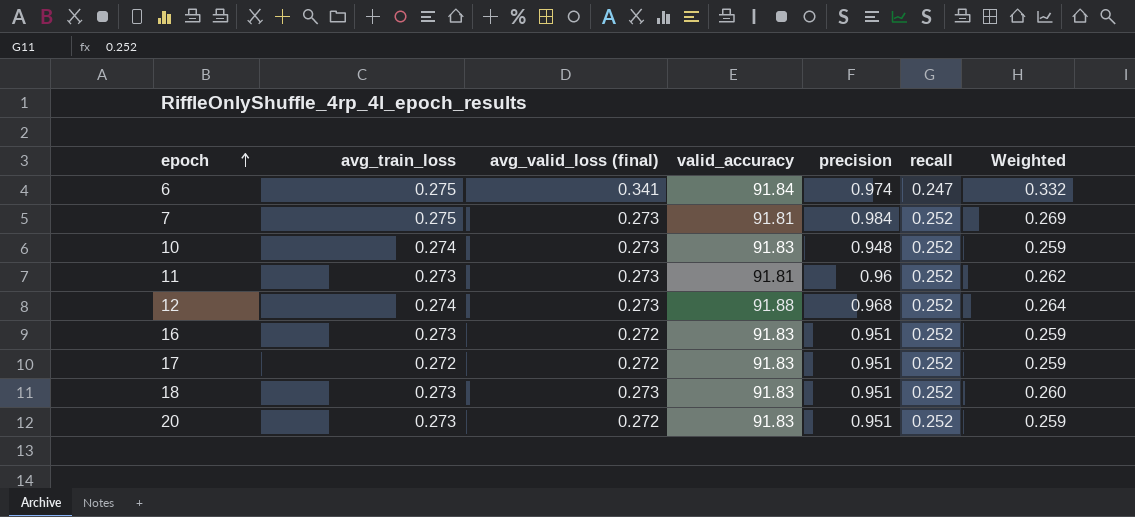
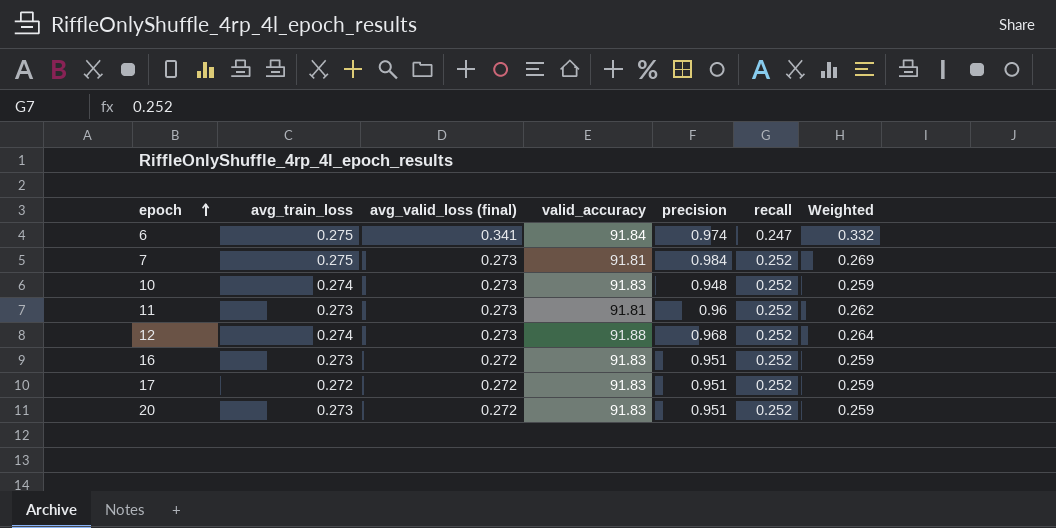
row 18: 0.273 | 0.273 | 91.83 | 0.951 | 0.252 | 0.260 -> none

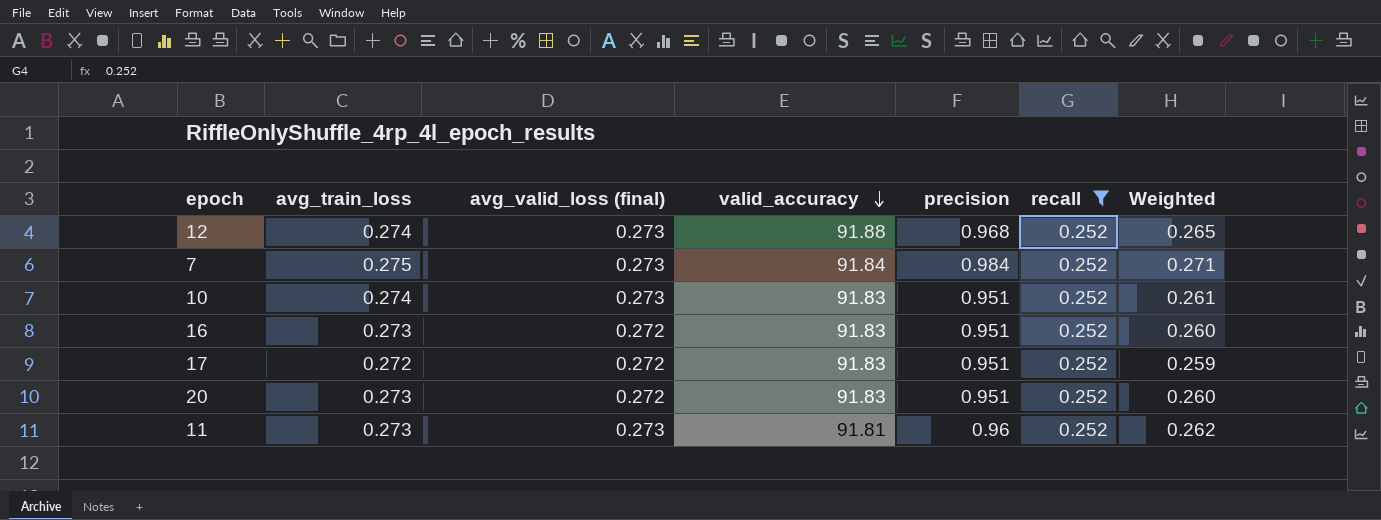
filter: none -> recall = 0.252
row order: epoch ascending -> valid_accuracy descending
column Weighted | formula: [avg_valid_loss (final)] * [precision] -> [avg_train_loss] * [precision]
7 | valid_accuracy: 91.81 -> 91.84
10 | precision: 0.948 -> 0.951

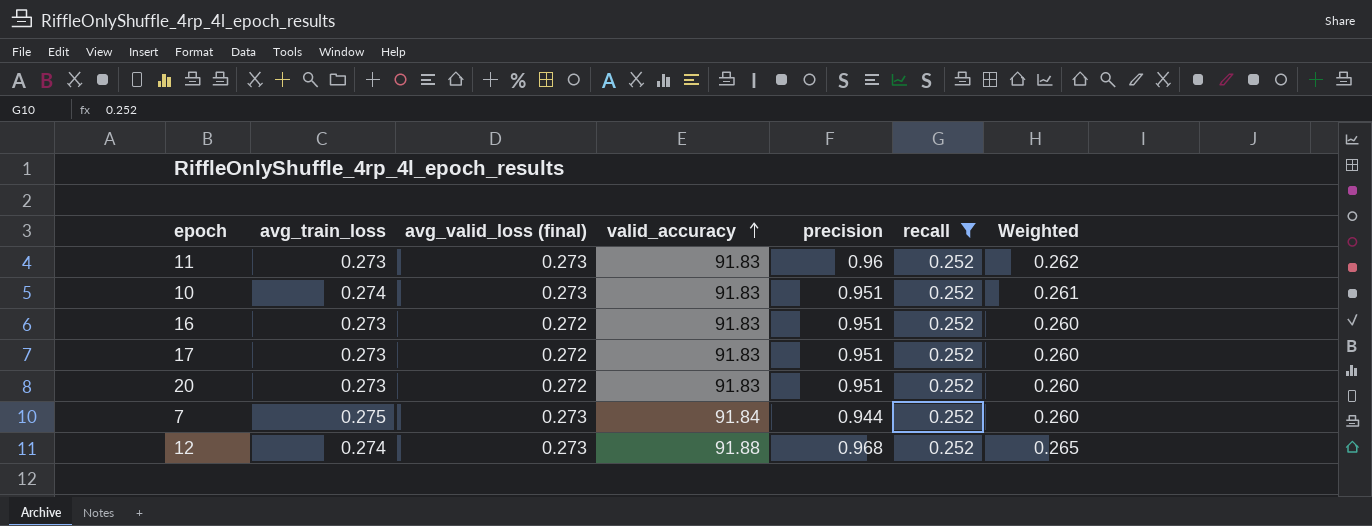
row order: valid_accuracy descending -> valid_accuracy ascending
11 | valid_accuracy: 91.81 -> 91.83
17 | avg_train_loss: 0.272 -> 0.273
17 | Weighted: 0.259 -> 0.260
7 | precision: 0.984 -> 0.944
7 | Weighted: 0.271 -> 0.260

